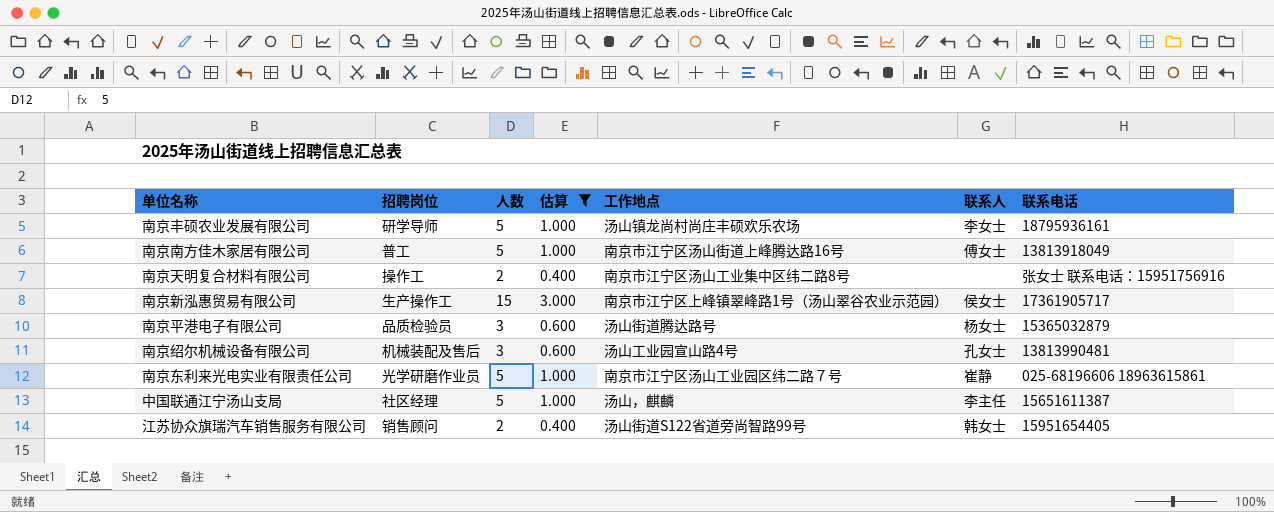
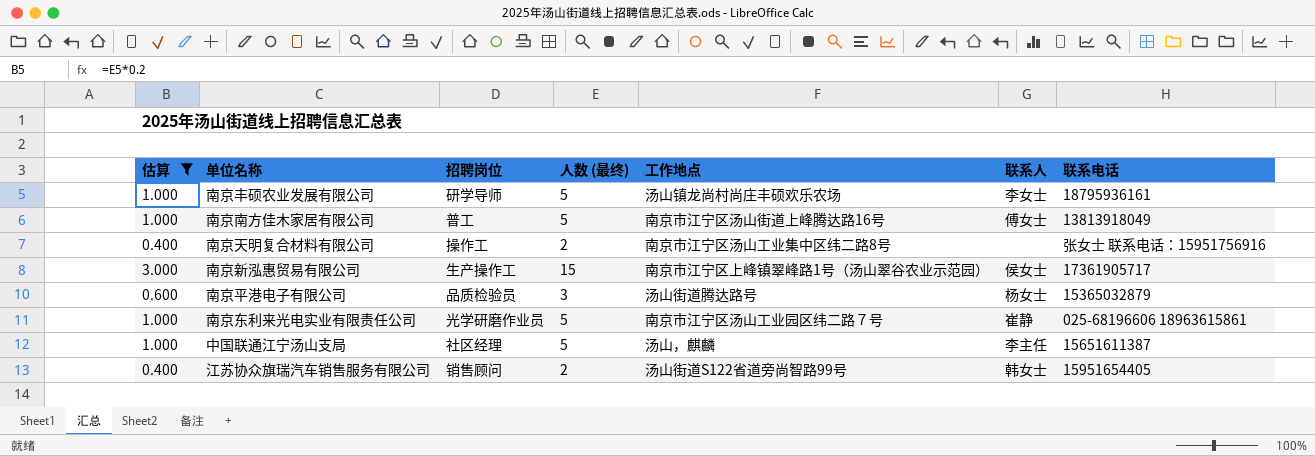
column 估算 | position: 4 -> 1
column name: 人数 -> 人数 (最终)
row 南京绍尔机械设备有限公司: 机械装配及售后 | 3 | 0.600 | 汤山工业园宣山路4号 | 孔女士 | 13813990481 -> none

